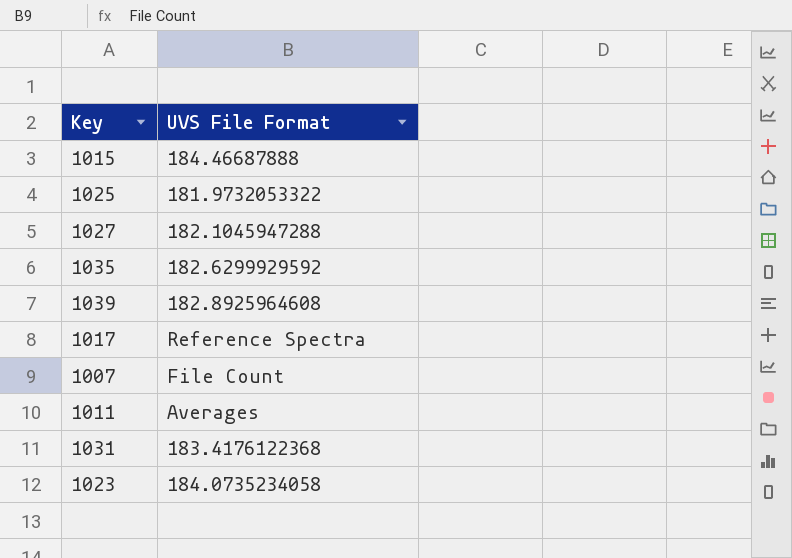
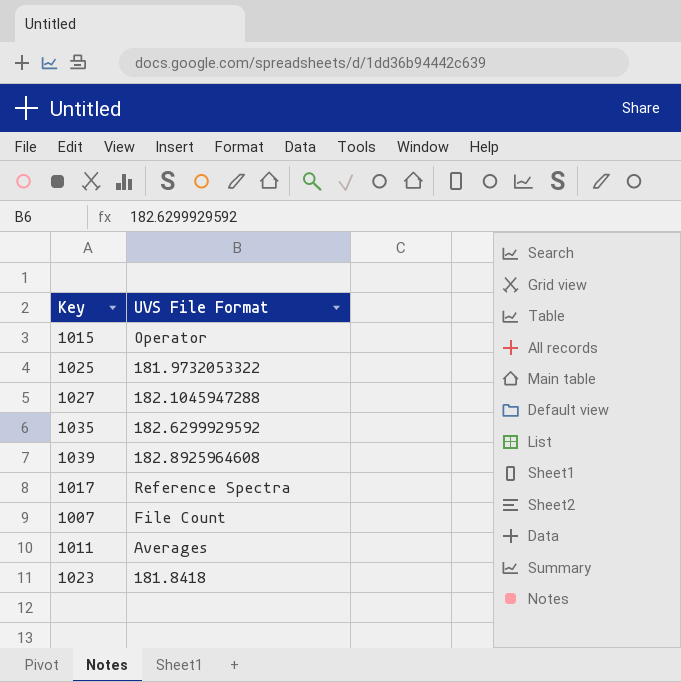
row 1031: 183.4176122368 -> none
1015 | UVS File Format: 184.46687888 -> Operator
1023 | UVS File Format: 184.0735234058 -> 181.8418

